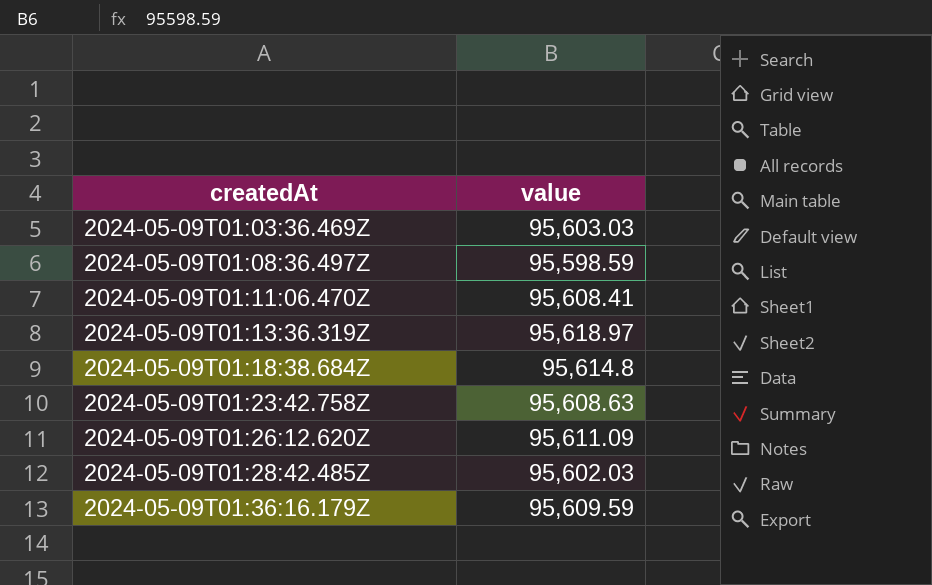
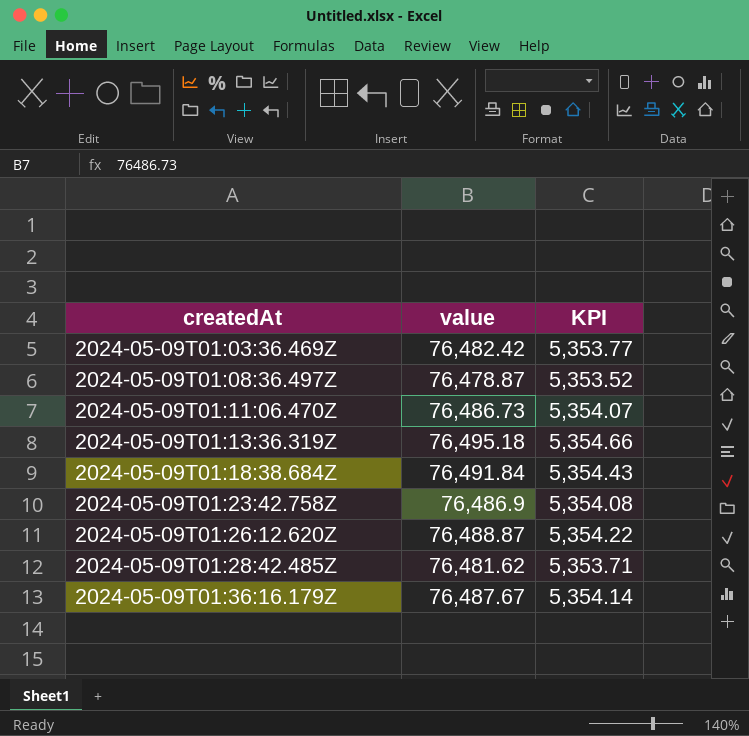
column KPI | formula: none -> [value] * 0.07
2024-05-09T01:03:36.469Z | value: 95,603.03 -> 76,482.42
2024-05-09T01:08:36.497Z | value: 95,598.59 -> 76,478.87
2024-05-09T01:11:06.470Z | value: 95,608.41 -> 76,486.73
2024-05-09T01:13:36.319Z | value: 95,618.97 -> 76,495.18
2024-05-09T01:18:38.684Z | value: 95,614.8 -> 76,491.84
2024-05-09T01:23:42.758Z | value: 95,608.63 -> 76,486.9
2024-05-09T01:26:12.620Z | value: 95,611.09 -> 76,488.87
2024-05-09T01:28:42.485Z | value: 95,602.03 -> 76,481.62
2024-05-09T01:36:16.179Z | value: 95,609.59 -> 76,487.67

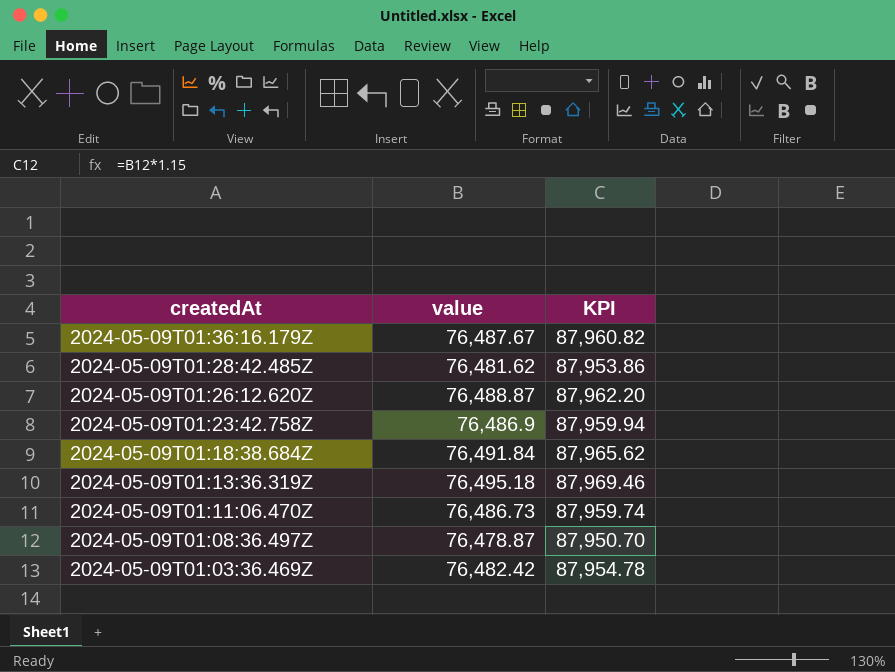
row order: createdAt ascending -> createdAt descending
column KPI | formula: [value] * 0.07 -> [value] * 1.15

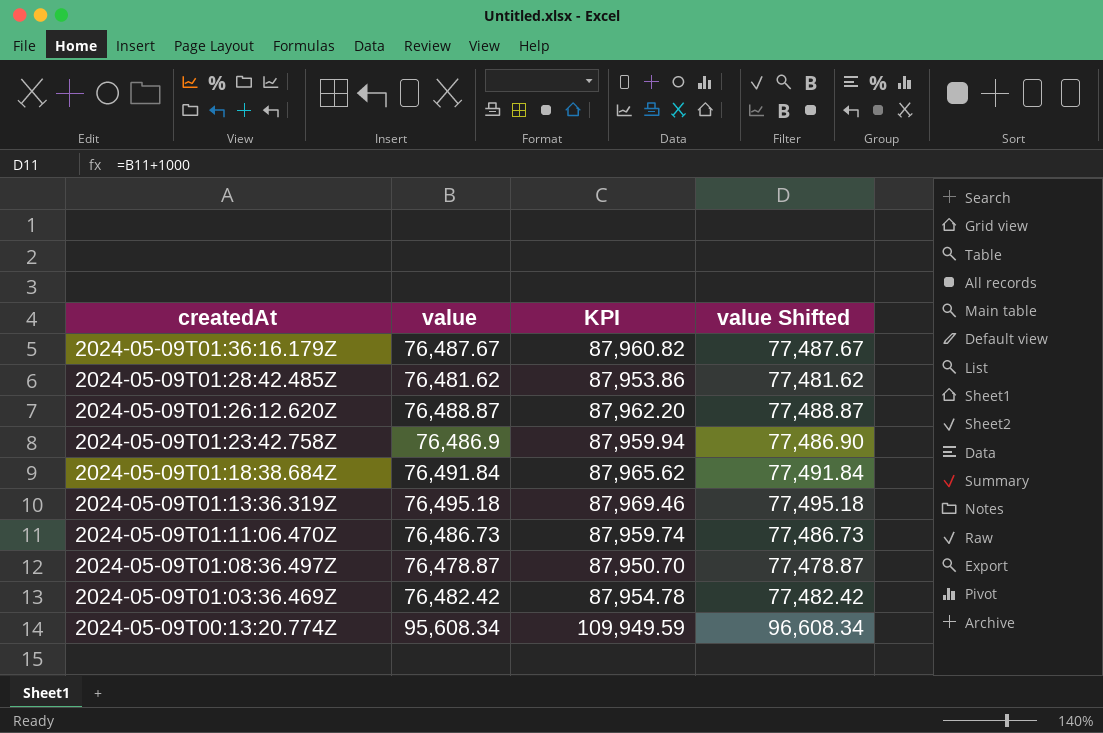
column value Shifted | formula: none -> [value] + 1000
row 2024-05-09T00:13:20.774Z: none -> 95,608.34 | 109,949.59 | 96,608.34

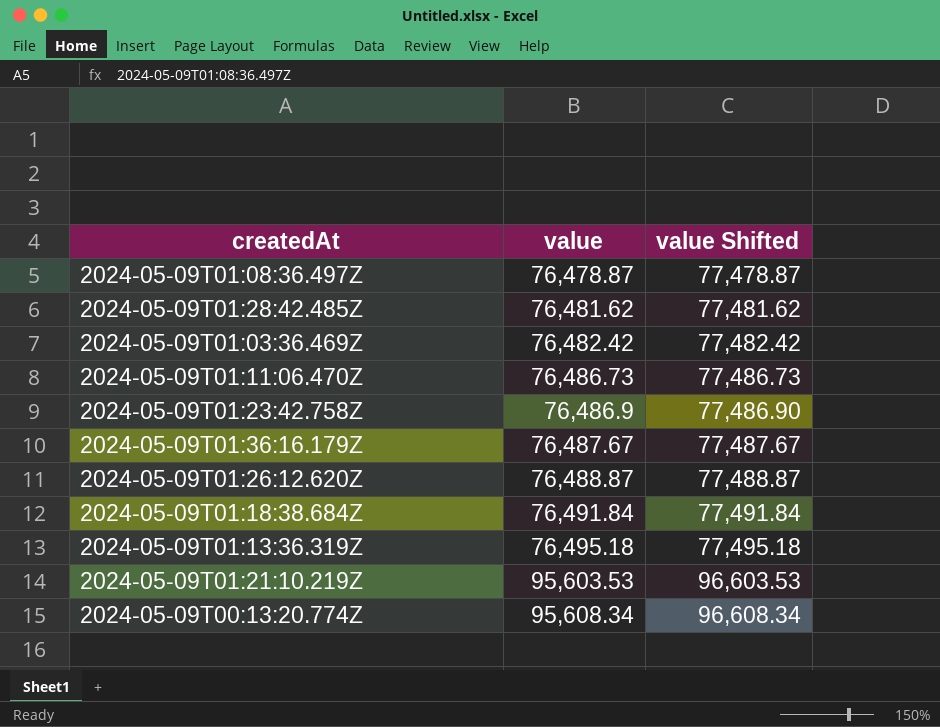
row order: createdAt descending -> value ascending
column KPI | formula: [value] * 1.15 -> none
row 2024-05-09T01:21:10.219Z: none -> 95,603.53 | 96,603.53

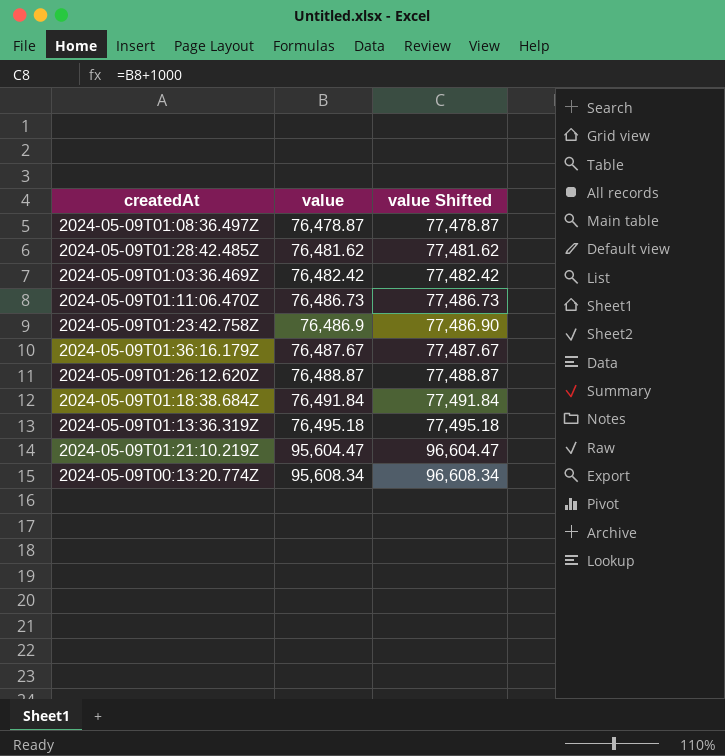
2024-05-09T01:21:10.219Z | value: 95,603.53 -> 95,604.47
2024-05-09T01:21:10.219Z | value Shifted: 96,603.53 -> 96,604.47

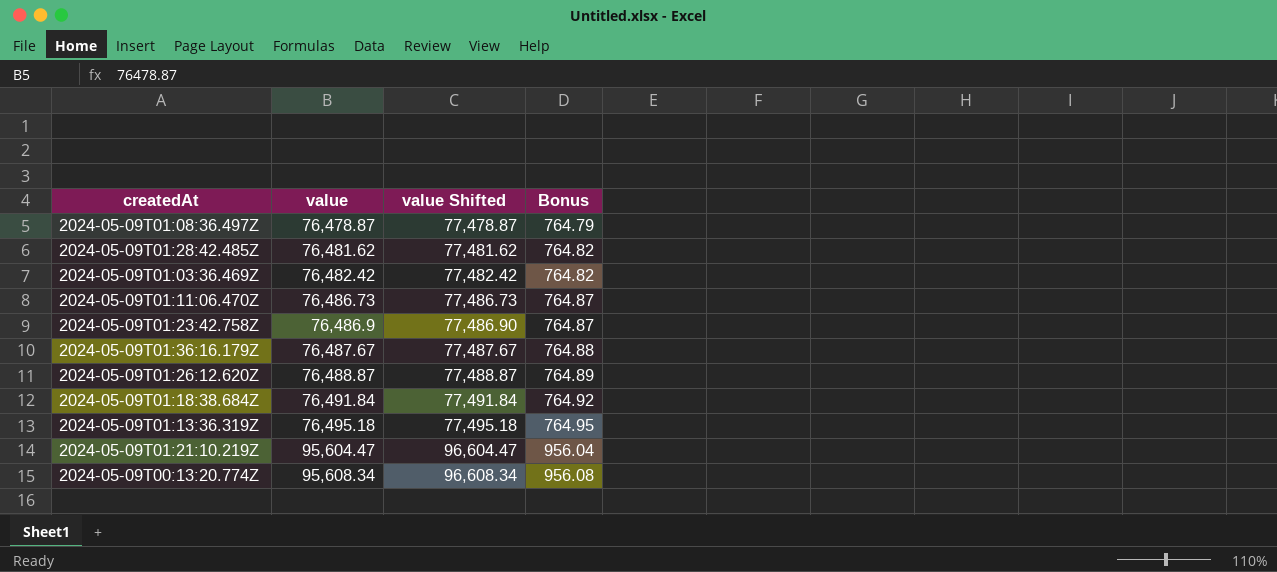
column Bonus | formula: none -> [value] * 0.01

